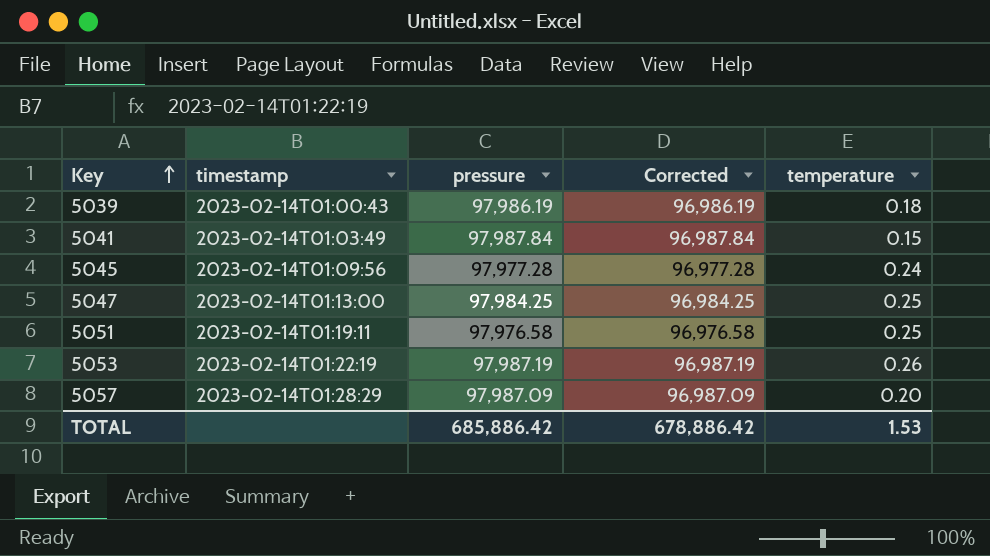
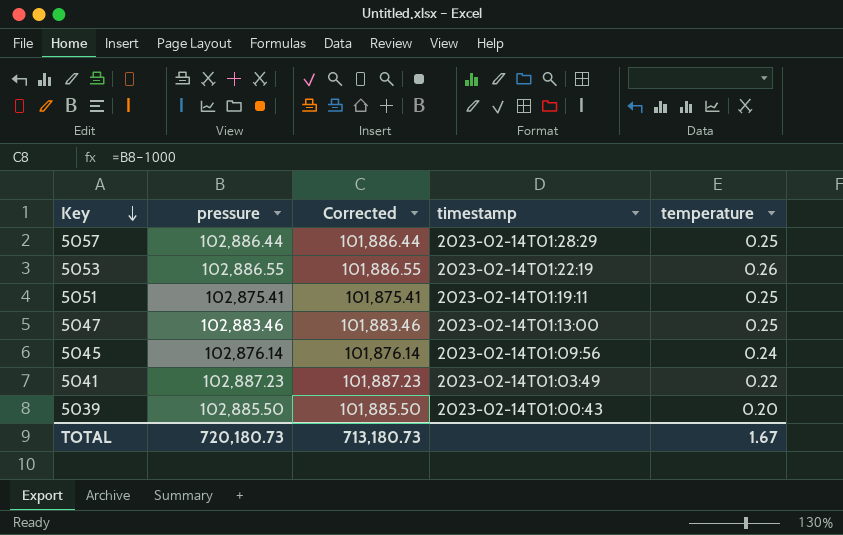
row order: Key ascending -> Key descending
column timestamp | position: 2 -> 4
5057 | pressure: 97,987.09 -> 102,886.44
5057 | Corrected: 96,987.09 -> 101,886.44
5057 | temperature: 0.20 -> 0.25
5053 | pressure: 97,987.19 -> 102,886.55
5053 | Corrected: 96,987.19 -> 101,886.55
5051 | pressure: 97,976.58 -> 102,875.41
5051 | Corrected: 96,976.58 -> 101,875.41
5047 | pressure: 97,984.25 -> 102,883.46
5047 | Corrected: 96,984.25 -> 101,883.46
5045 | pressure: 97,977.28 -> 102,876.14
5045 | Corrected: 96,977.28 -> 101,876.14
5041 | pressure: 97,987.84 -> 102,887.23
5041 | Corrected: 96,987.84 -> 101,887.23
5041 | temperature: 0.15 -> 0.22
5039 | pressure: 97,986.19 -> 102,885.50
5039 | Corrected: 96,986.19 -> 101,885.50
5039 | temperature: 0.18 -> 0.20
TOTAL | pressure: 685,886.42 -> 720,180.73
TOTAL | Corrected: 678,886.42 -> 713,180.73
TOTAL | temperature: 1.53 -> 1.67

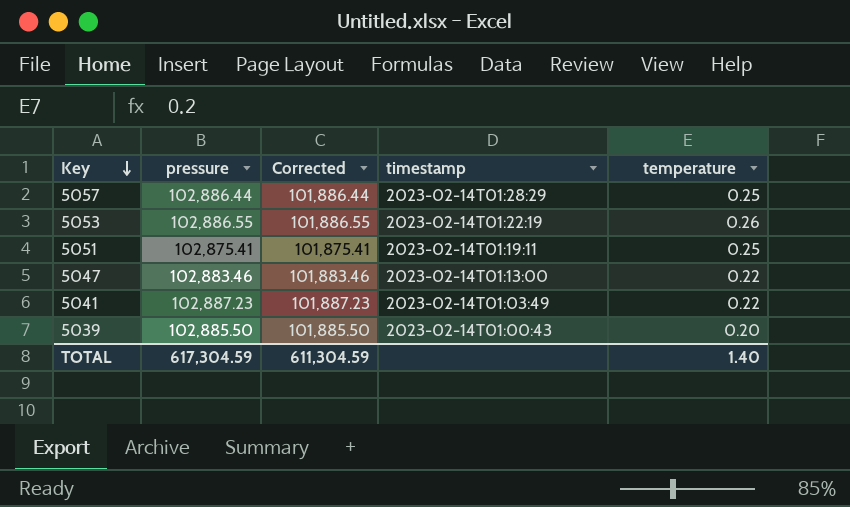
row 5045: 102,876.14 | 101,876.14 | 2023-02-14T01:09:56 | 0.24 -> none
5047 | temperature: 0.25 -> 0.22
TOTAL | pressure: 720,180.73 -> 617,304.59
TOTAL | Corrected: 713,180.73 -> 611,304.59
TOTAL | temperature: 1.67 -> 1.40

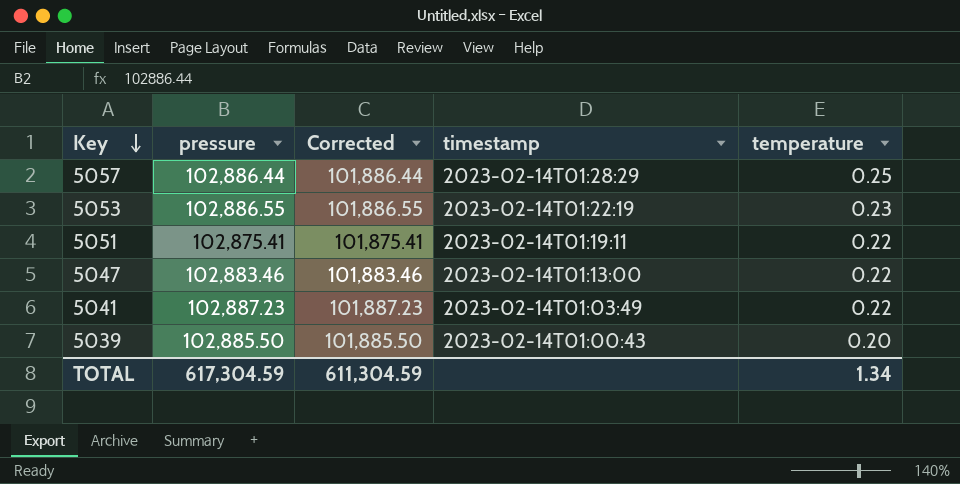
5053 | temperature: 0.26 -> 0.23
5051 | temperature: 0.25 -> 0.22
TOTAL | temperature: 1.40 -> 1.34

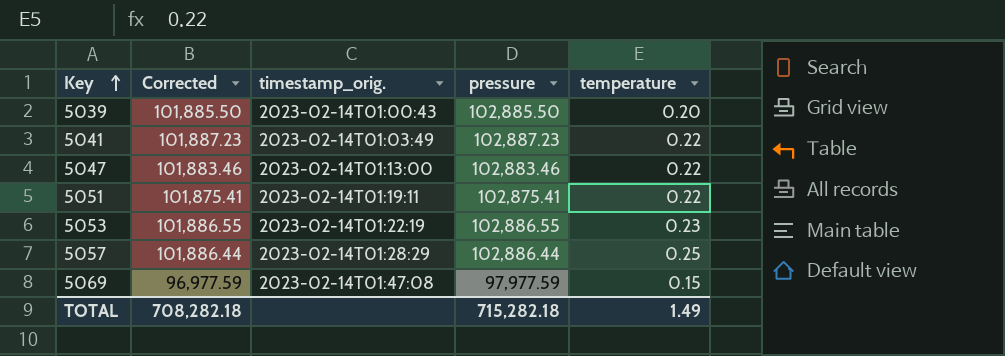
row order: Key descending -> Key ascending
column name: timestamp -> timestamp_orig.
column pressure | position: 2 -> 4
row 5069: none -> 96,977.59 | 2023-02-14T01:47:08 | 97,977.59 | 0.15
TOTAL | Corrected: 611,304.59 -> 708,282.18
TOTAL | pressure: 617,304.59 -> 715,282.18
TOTAL | temperature: 1.34 -> 1.49

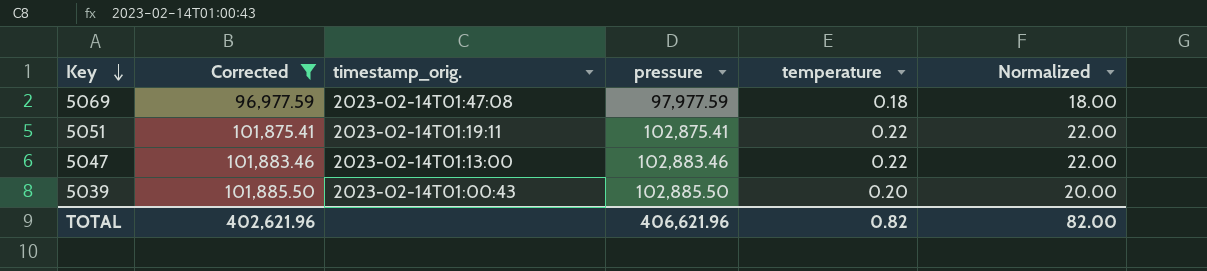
filter: none -> Corrected <= 101,885.50
row order: Key ascending -> Key descending
column Normalized | formula: none -> [temperature] * 100
5069 | temperature: 0.15 -> 0.18
TOTAL | Corrected: 708,282.18 -> 402,621.96
TOTAL | pressure: 715,282.18 -> 406,621.96
TOTAL | temperature: 1.49 -> 0.82

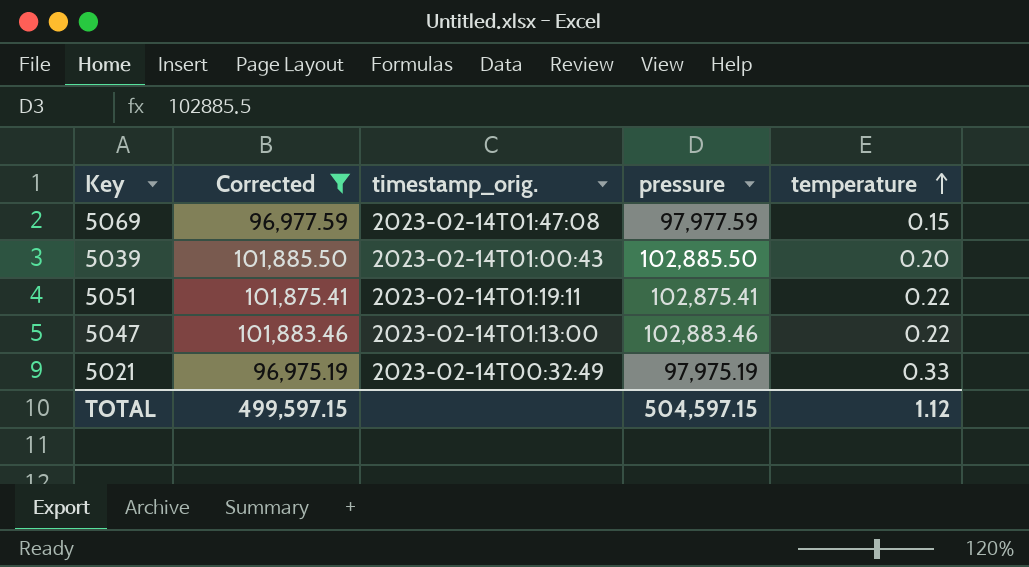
row order: Key descending -> temperature ascending
column Normalized | formula: [temperature] * 100 -> none
5069 | temperature: 0.18 -> 0.15
row 5021: none -> 96,975.19 | 2023-02-14T00:32:49 | 97,975.19 | 0.33
TOTAL | Corrected: 402,621.96 -> 499,597.15
TOTAL | pressure: 406,621.96 -> 504,597.15
TOTAL | temperature: 0.82 -> 1.12

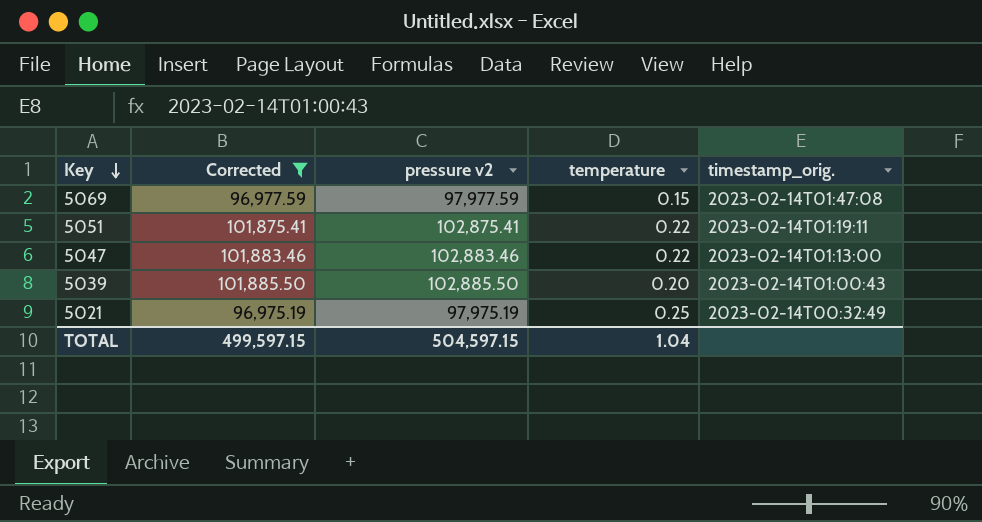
row order: temperature ascending -> Key descending
column name: pressure -> pressure v2
column timestamp_orig. | position: 3 -> 5
5021 | temperature: 0.33 -> 0.25
TOTAL | temperature: 1.12 -> 1.04

